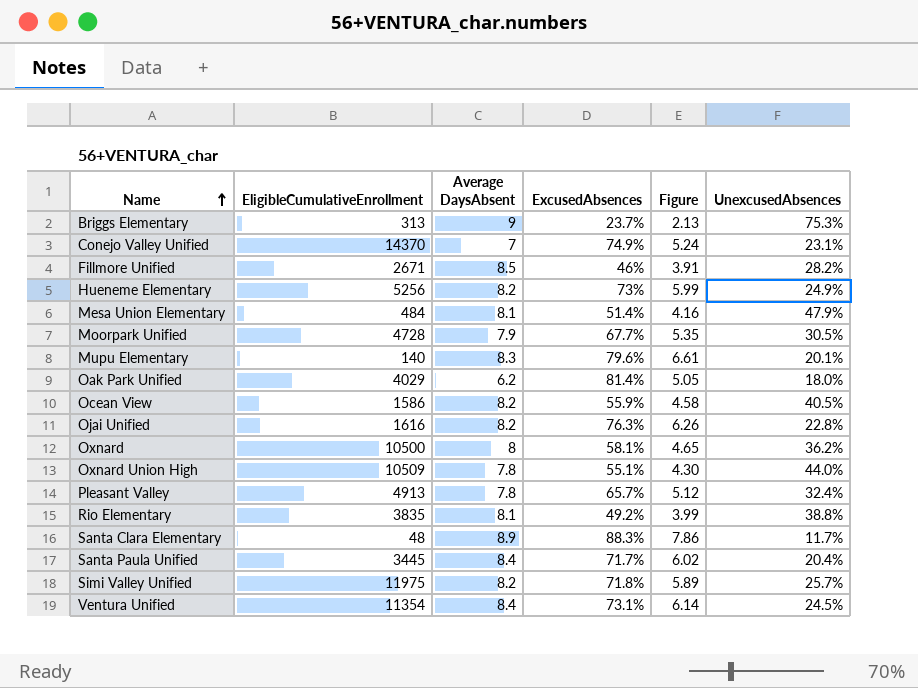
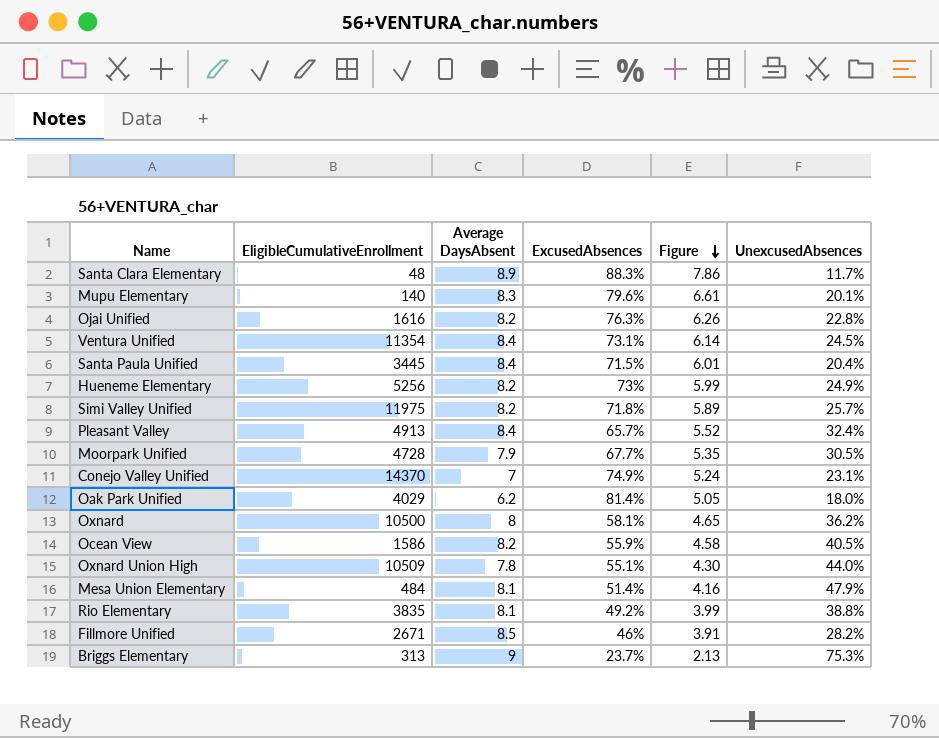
row order: Name ascending -> Figure descending
Santa Paula Unified | ExcusedAbsences: 71.7% -> 71.5%
Santa Paula Unified | Figure: 6.02 -> 6.01
Pleasant Valley | Average DaysAbsent: 7.8 -> 8.4
Pleasant Valley | Figure: 5.12 -> 5.52

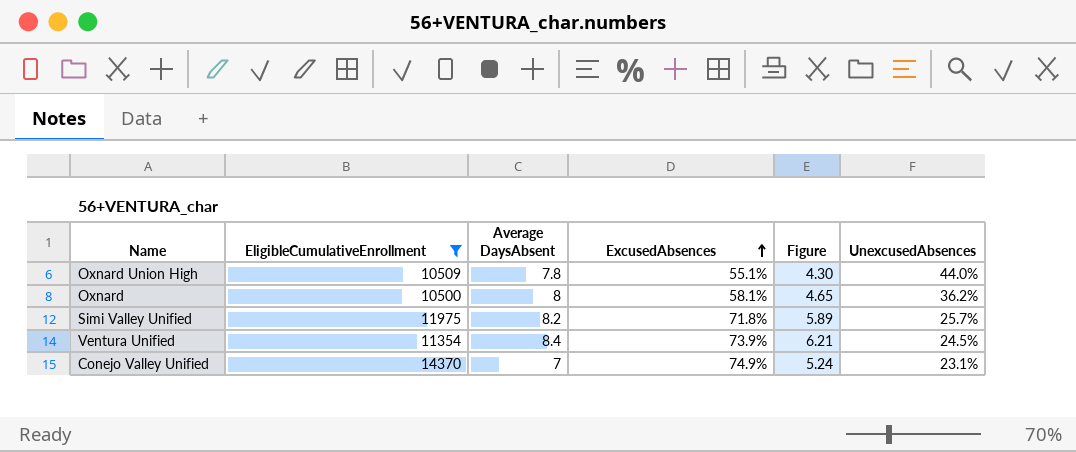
filter: none -> EligibleCumulativeEnrollment >= 10500
row order: Figure descending -> ExcusedAbsences ascending
Ventura Unified | ExcusedAbsences: 73.1% -> 73.9%
Ventura Unified | Figure: 6.14 -> 6.21

